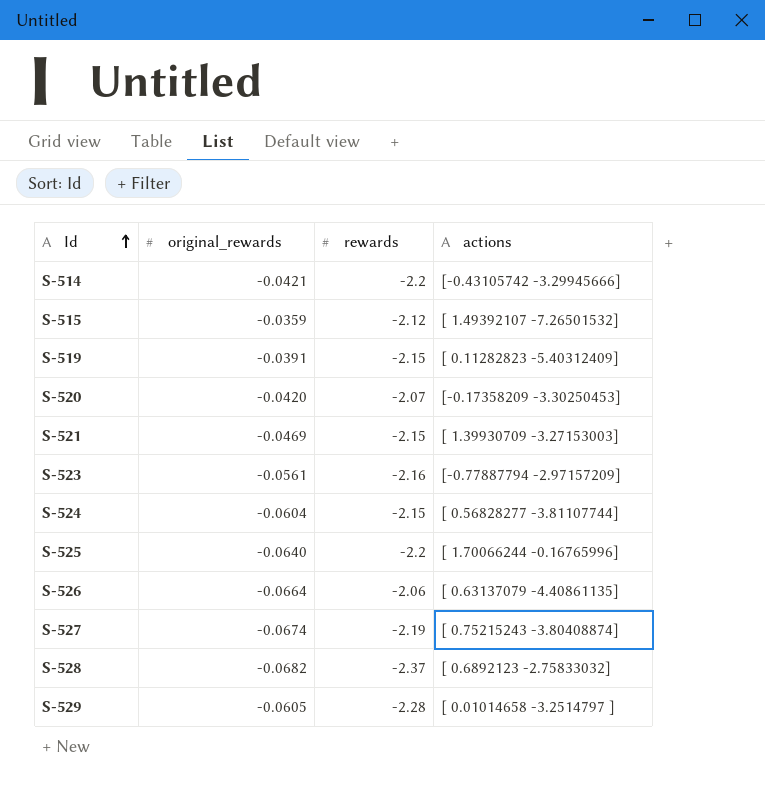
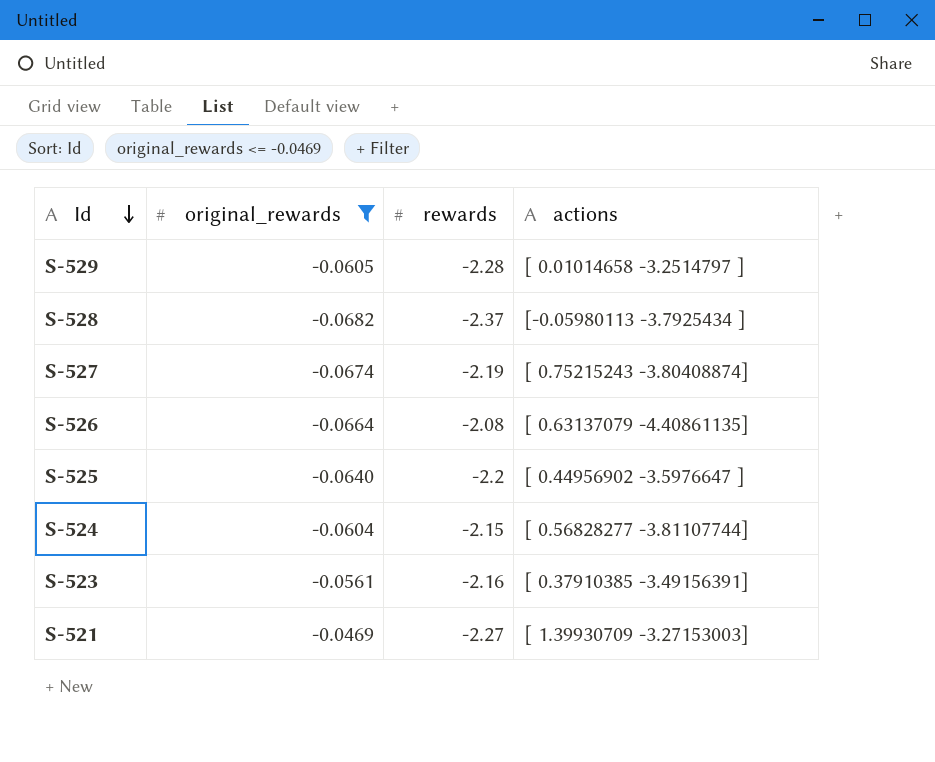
filter: none -> original_rewards <= -0.0469
row order: Id ascending -> Id descending
S-528 | actions: [ 0.6892123 -2.75833032] -> [-0.05980113 -3.7925434 ]
S-526 | rewards: -2.06 -> -2.08
S-525 | actions: [ 1.70066244 -0.16765996] -> [ 0.44956902 -3.5976647 ]
S-523 | actions: [-0.77887794 -2.97157209] -> [ 0.37910385 -3.49156391]
S-521 | rewards: -2.15 -> -2.27

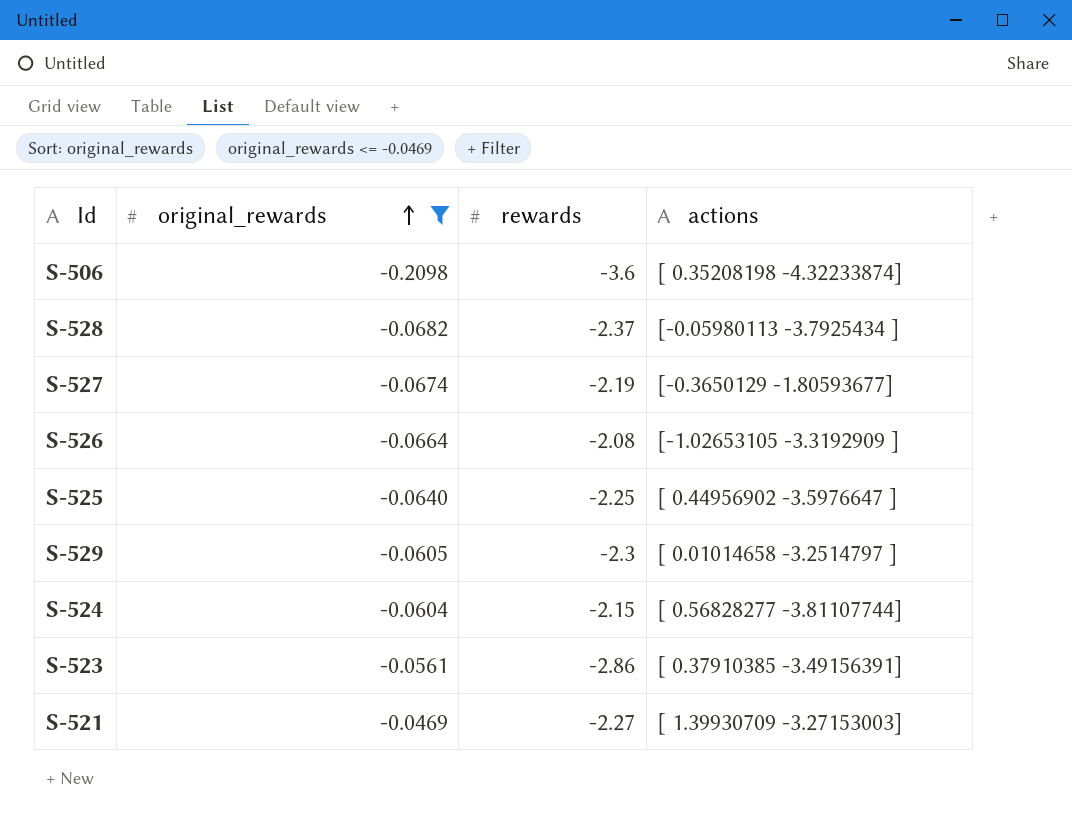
row order: Id descending -> original_rewards ascending
row S-506: none -> -0.2098 | -3.6 | [ 0.35208198 -4.32233874]
S-527 | actions: [ 0.75215243 -3.80408874] -> [-0.3650129 -1.80593677]
S-526 | actions: [ 0.63137079 -4.40861135] -> [-1.02653105 -3.3192909 ]
S-525 | rewards: -2.2 -> -2.25
S-529 | rewards: -2.28 -> -2.3
S-523 | rewards: -2.16 -> -2.86

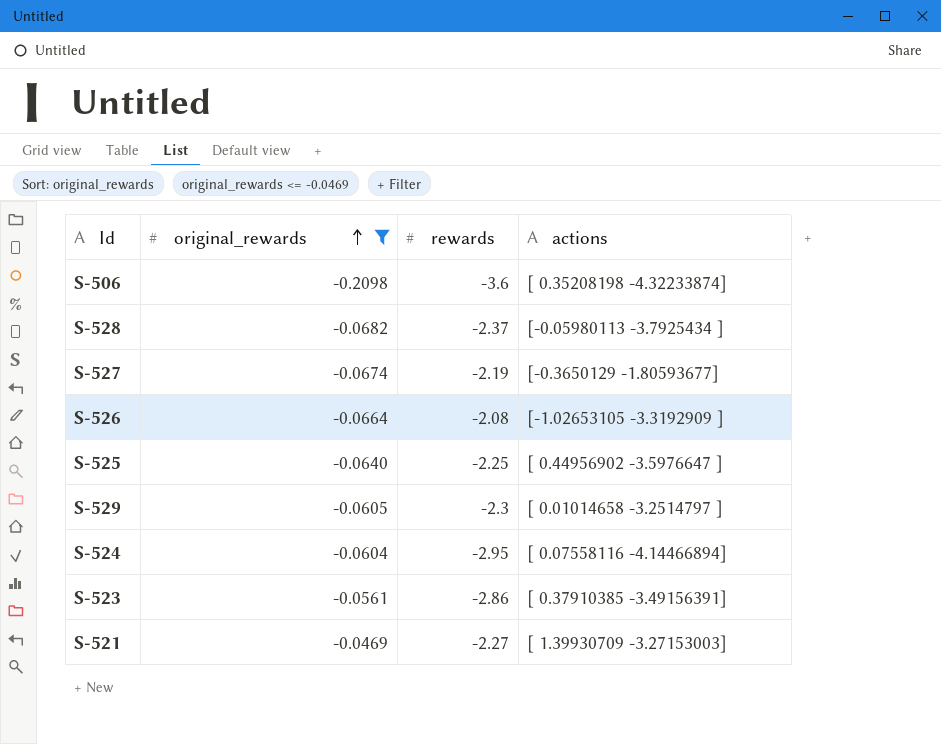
S-524 | rewards: -2.15 -> -2.95
S-524 | actions: [ 0.56828277 -3.81107744] -> [ 0.07558116 -4.14466894]

